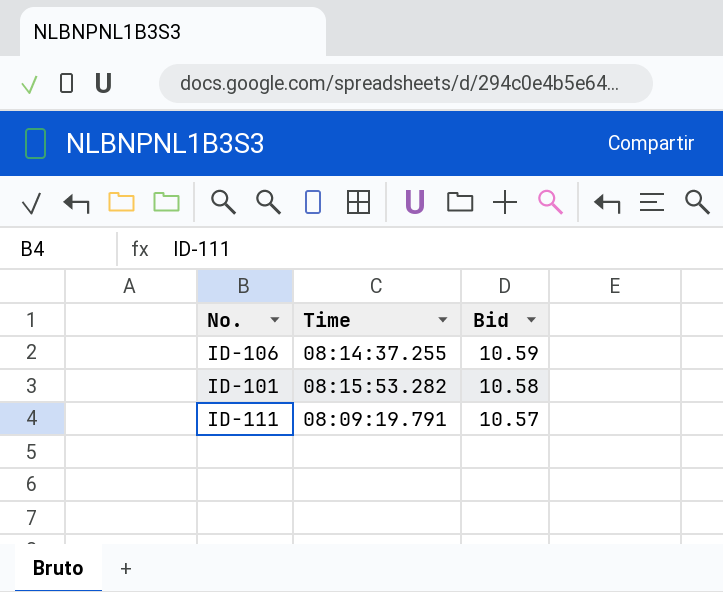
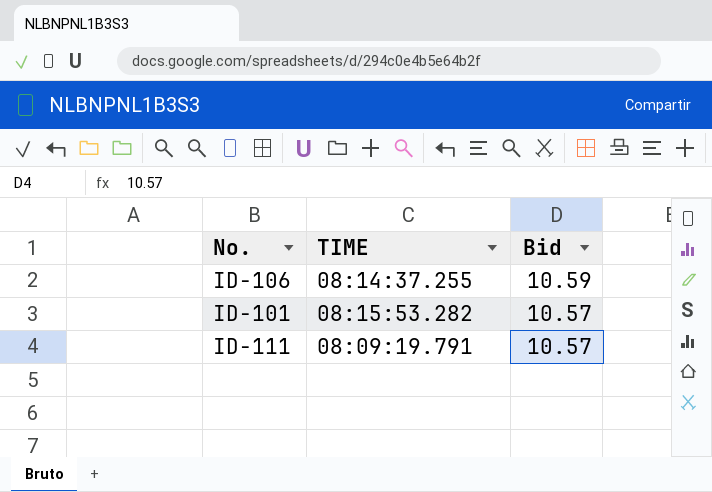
column name: Time -> TIME
ID-101 | Bid: 10.58 -> 10.57

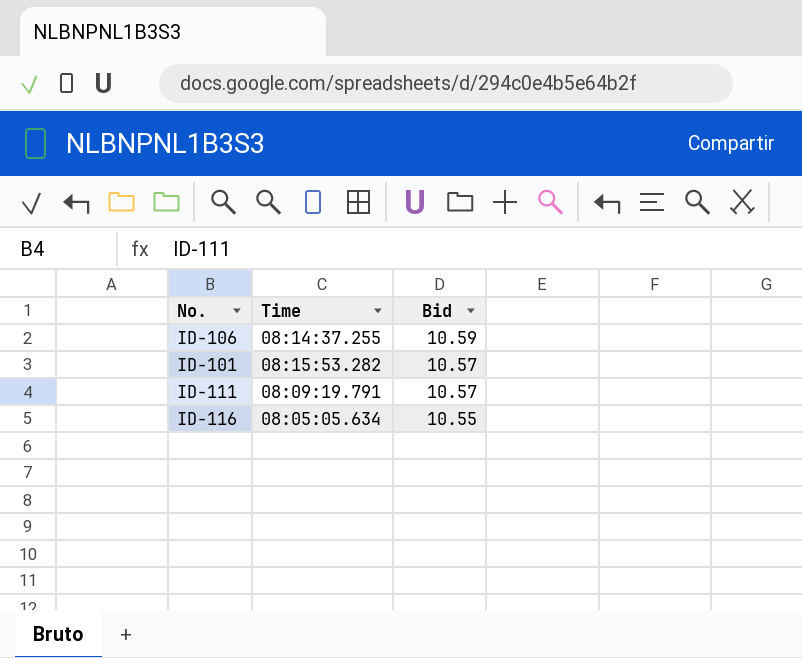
column name: TIME -> Time
row ID-116: none -> 08:05:05.634 | 10.55

